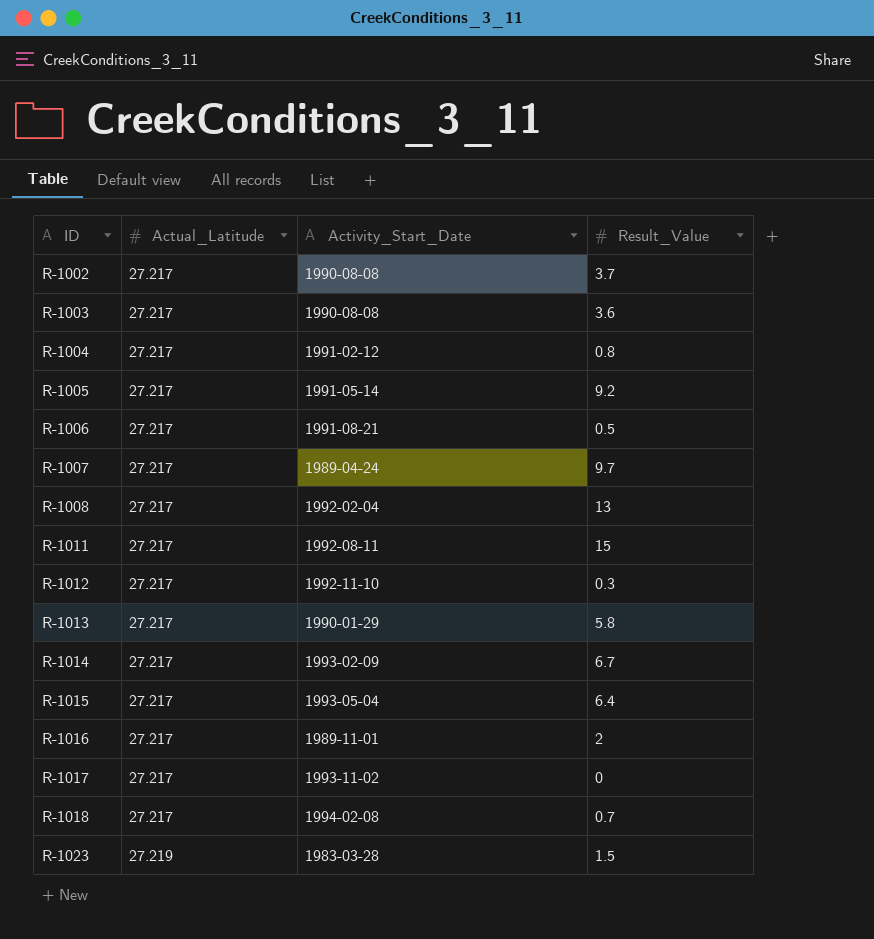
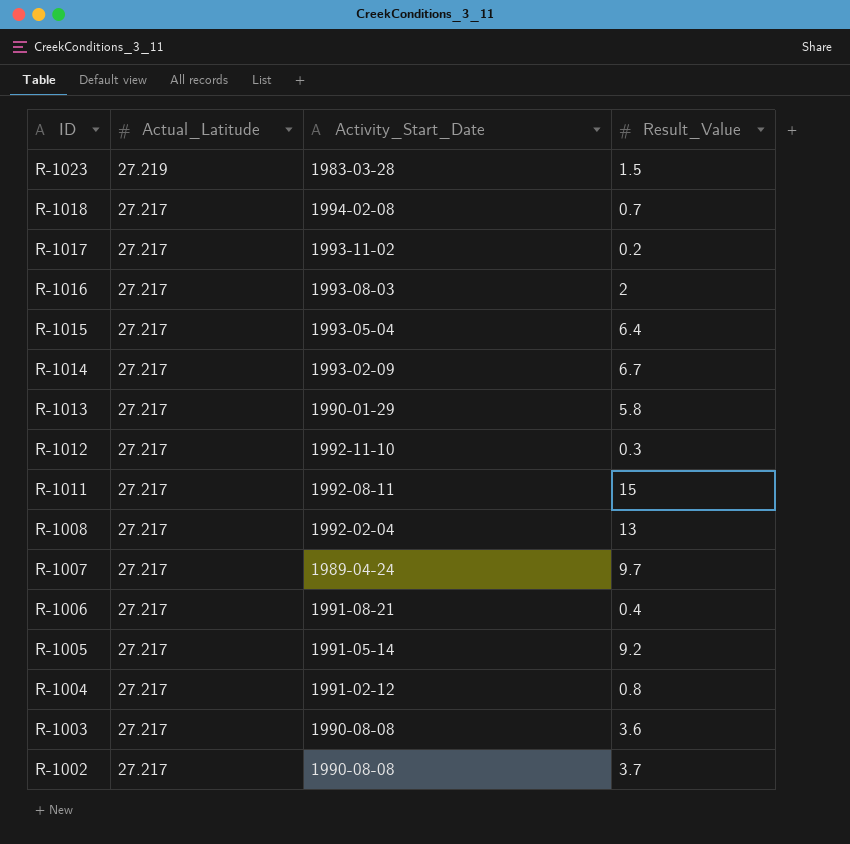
row order: ID ascending -> ID descending
R-1017 | Result_Value: 0 -> 0.2
R-1016 | Activity_Start_Date: 1989-11-01 -> 1993-08-03
R-1006 | Result_Value: 0.5 -> 0.4

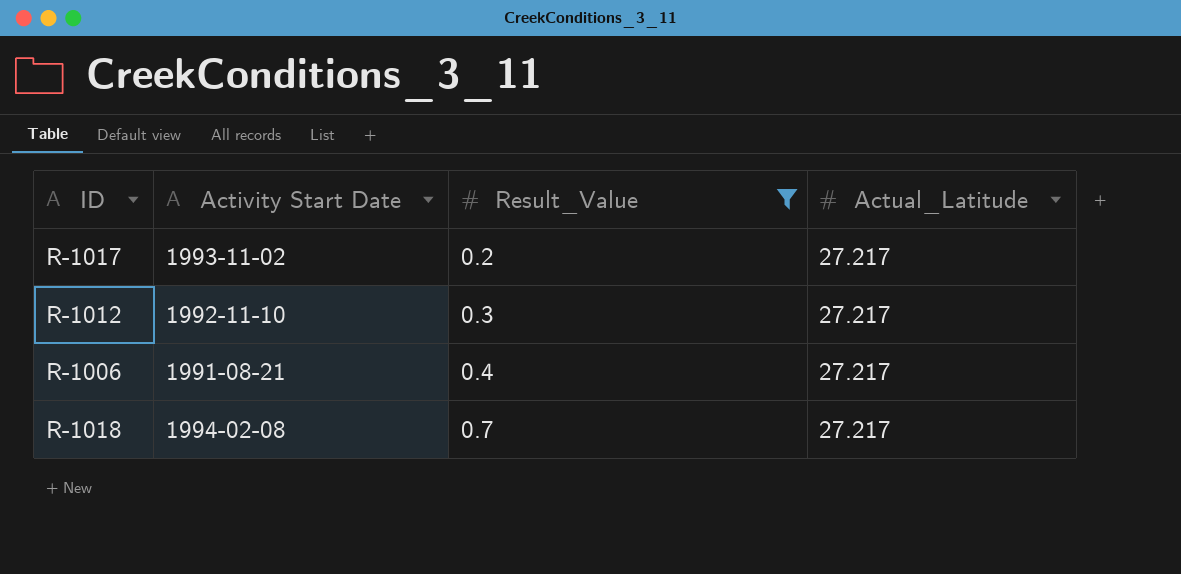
filter: none -> Result_Value <= 0.7
row order: ID descending -> Result_Value ascending
column name: Activity_Start_Date -> Activity Start Date
column Actual_Latitude | position: 2 -> 4

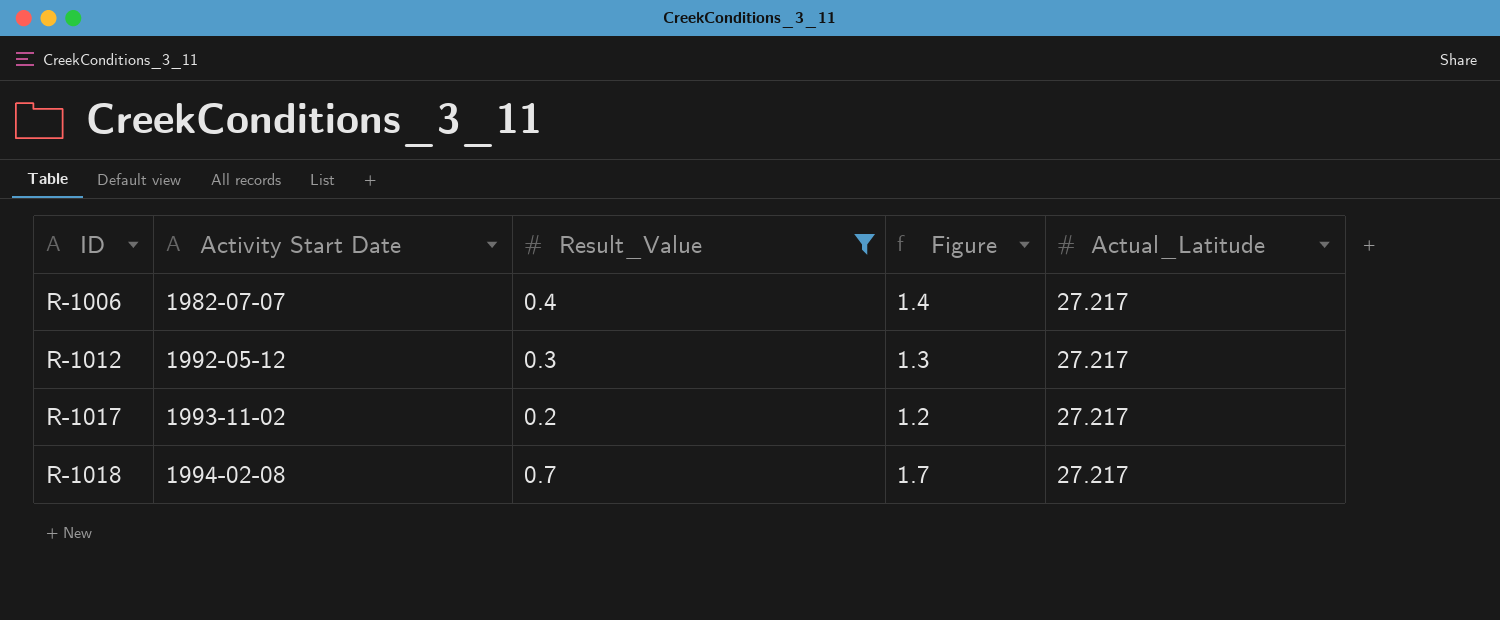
row order: Result_Value ascending -> ID ascending
column Figure | formula: none -> [Result_Value] + 1
R-1006 | Activity Start Date: 1991-08-21 -> 1982-07-07
R-1012 | Activity Start Date: 1992-11-10 -> 1992-05-12

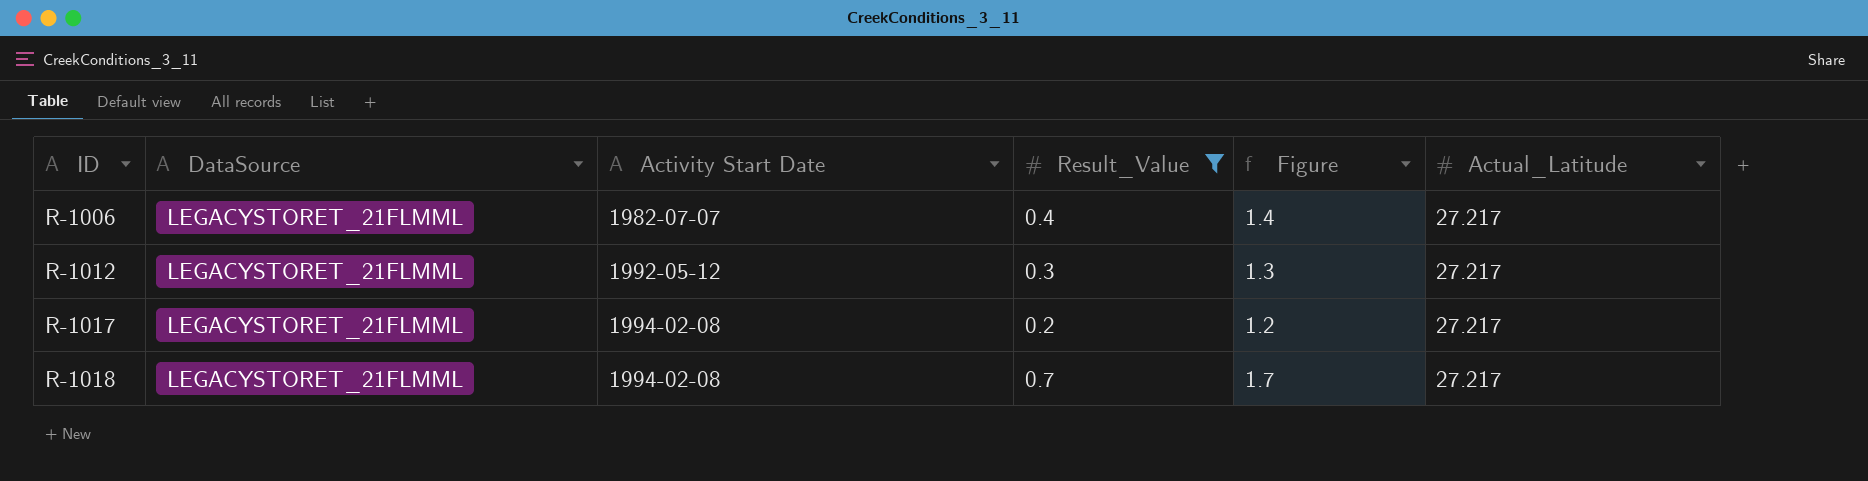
column DataSource | position: none -> 2
R-1017 | Activity Start Date: 1993-11-02 -> 1994-02-08

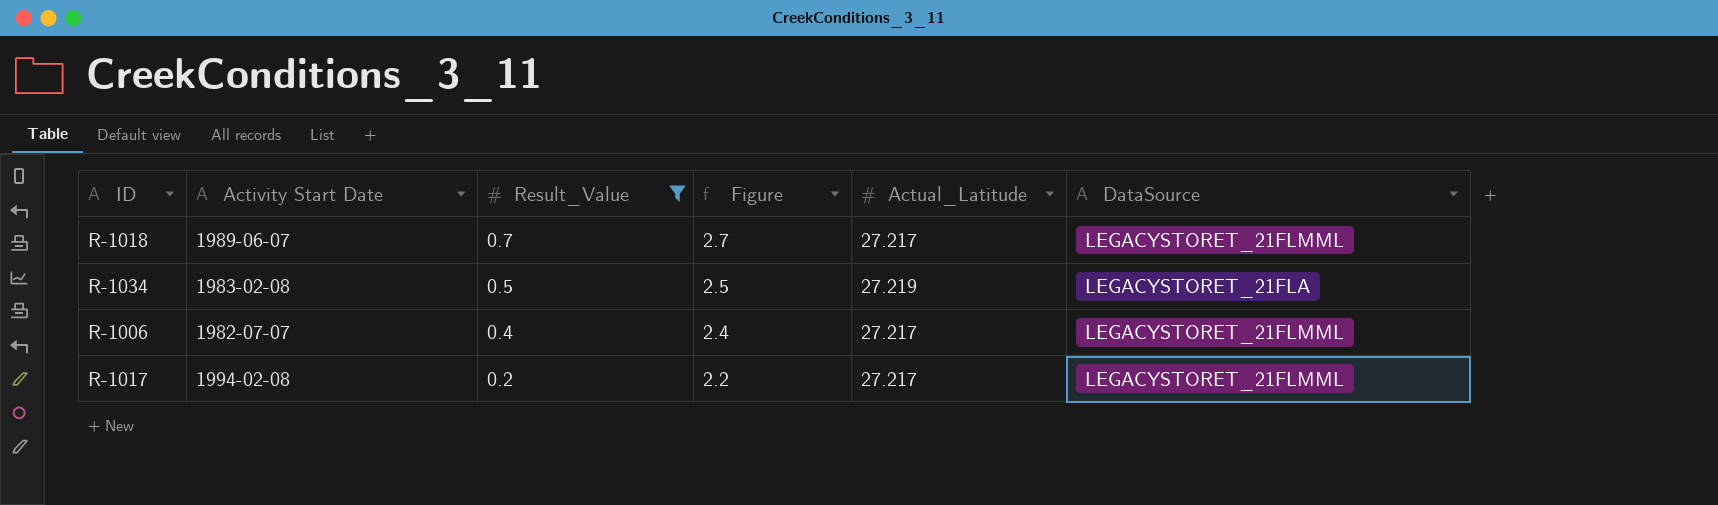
row order: ID ascending -> Result_Value descending
column Figure | formula: [Result_Value] + 1 -> [Result_Value] + 2
column DataSource | position: 2 -> 6
row R-1012: LEGACYSTORET_21FLMML | 1992-05-12 | 0.3 | 1.3 | 27.217 -> none
R-1018 | Activity Start Date: 1994-02-08 -> 1989-06-07
row R-1034: none -> 1983-02-08 | 0.5 | 2.5 | 27.219 | LEGACYSTORET_21FLA

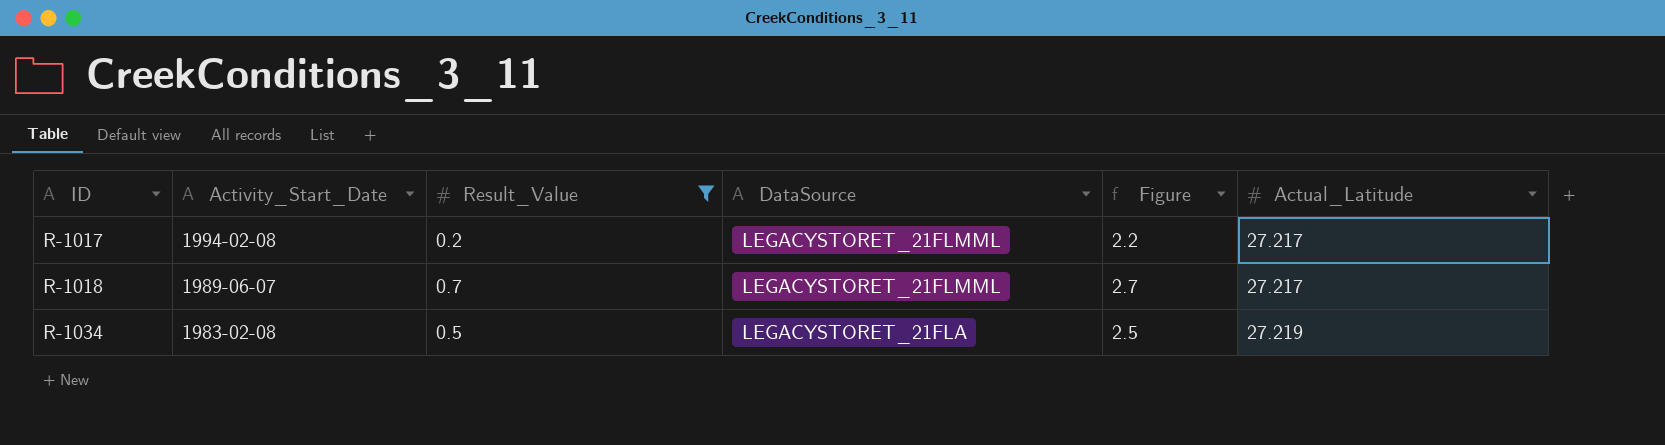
row order: Result_Value descending -> ID ascending
column name: Activity Start Date -> Activity_Start_Date
column DataSource | position: 6 -> 4
row R-1006: 1982-07-07 | 0.4 | 2.4 | 27.217 | LEGACYSTORET_21FLMML -> none

